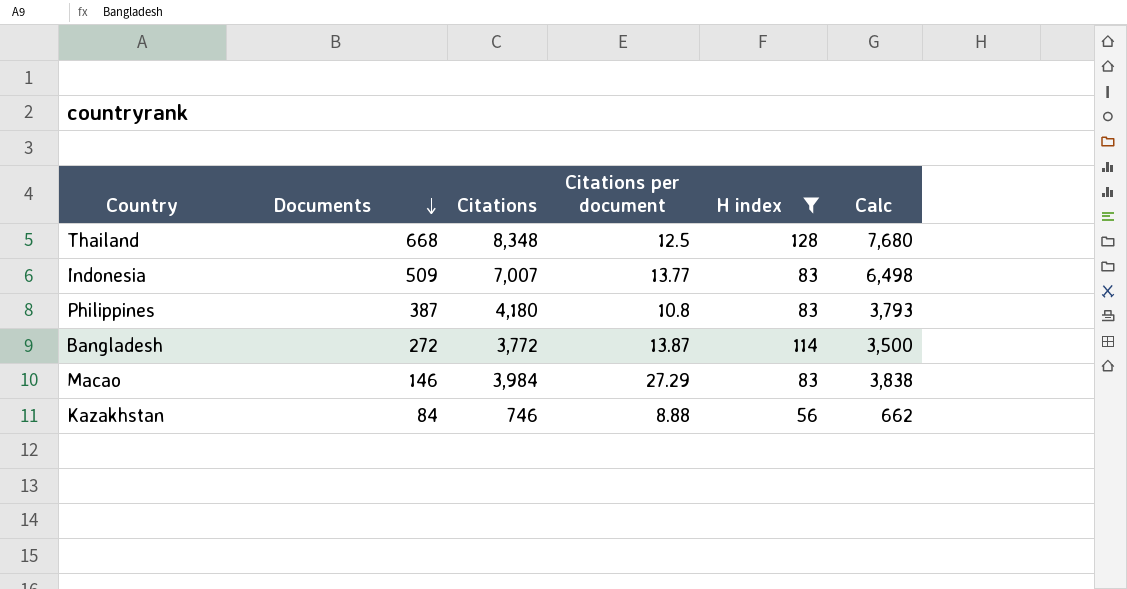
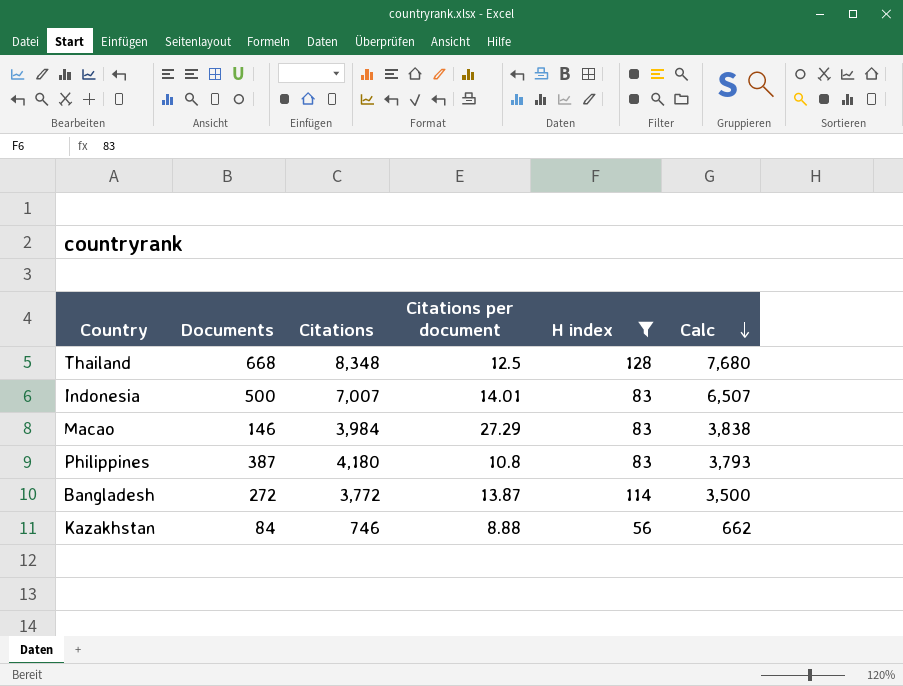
row order: Documents descending -> Calc descending
Indonesia | Documents: 509 -> 500
Indonesia | Citations per document: 13.77 -> 14.01
Indonesia | Calc: 6,498 -> 6,507

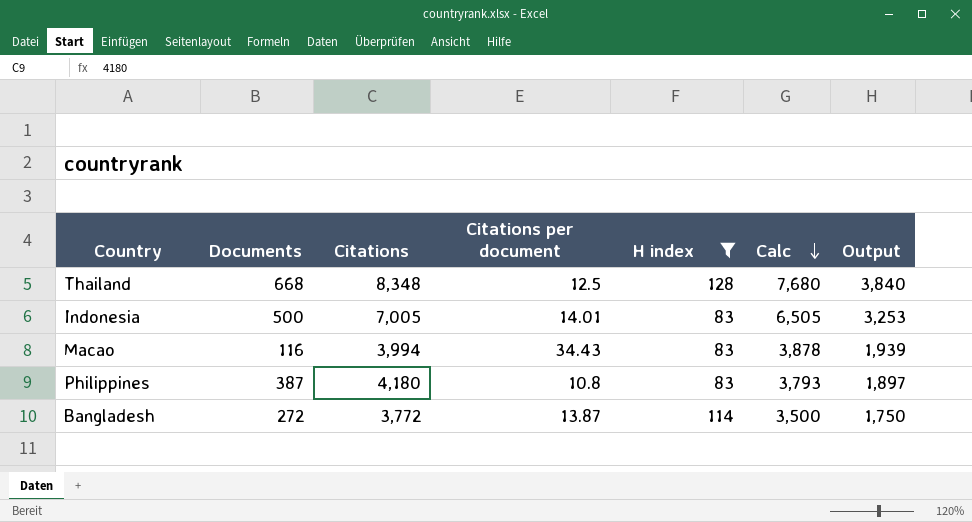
column Output | formula: none -> [Calc] * 0.5
row Kazakhstan: 84 | 746 | 8.88 | 56 | 662 -> none
Indonesia | Citations: 7,007 -> 7,005
Indonesia | Calc: 6,507 -> 6,505
Macao | Documents: 146 -> 116
Macao | Citations: 3,984 -> 3,994
Macao | Citations per document: 27.29 -> 34.43
Macao | Calc: 3,838 -> 3,878

